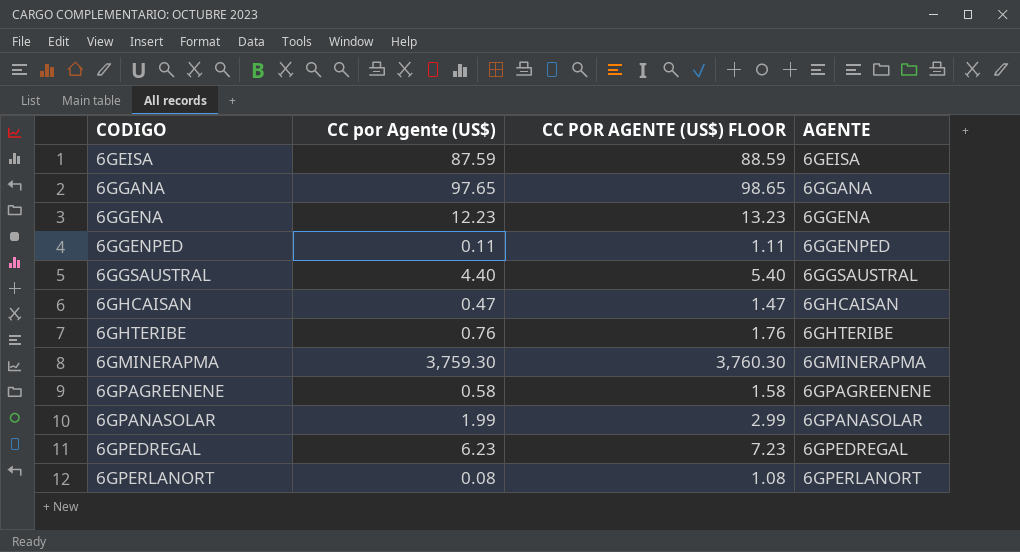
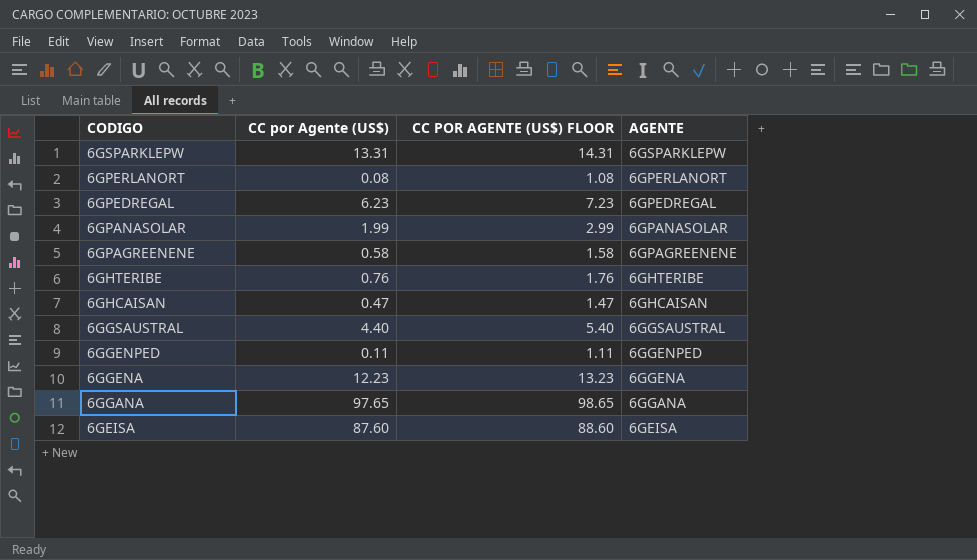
row order: CODIGO ascending -> CODIGO descending
row 6GMINERAPMA: 3,759.30 | 3,760.30 | 6GMINERAPMA -> none
row 6GSPARKLEPW: none -> 13.31 | 14.31 | 6GSPARKLEPW
6GEISA | CC por Agente (US$): 87.59 -> 87.60
6GEISA | CC POR AGENTE (US$) FLOOR: 88.59 -> 88.60

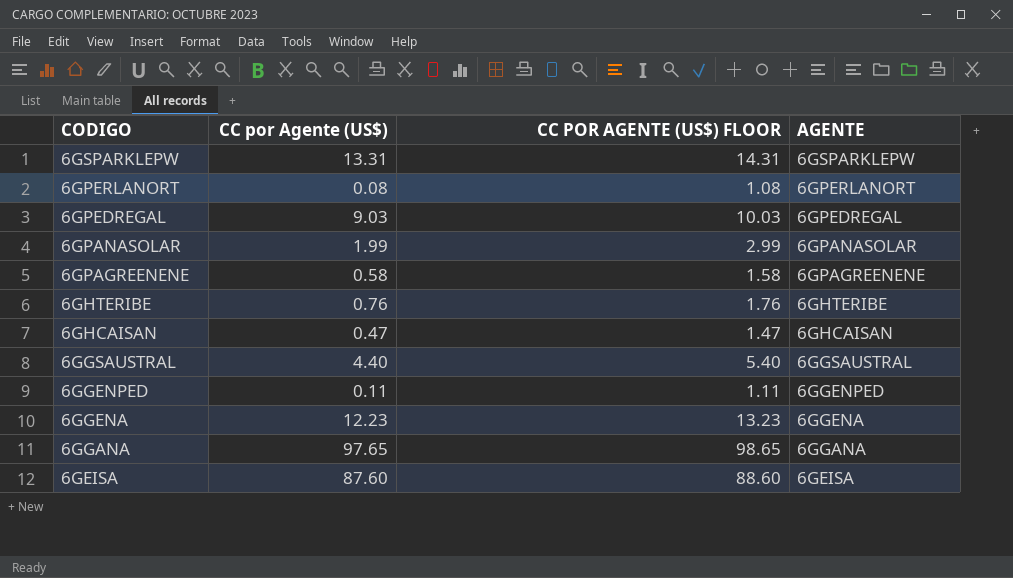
6GPEDREGAL | CC por Agente (US$): 6.23 -> 9.03
6GPEDREGAL | CC POR AGENTE (US$) FLOOR: 7.23 -> 10.03

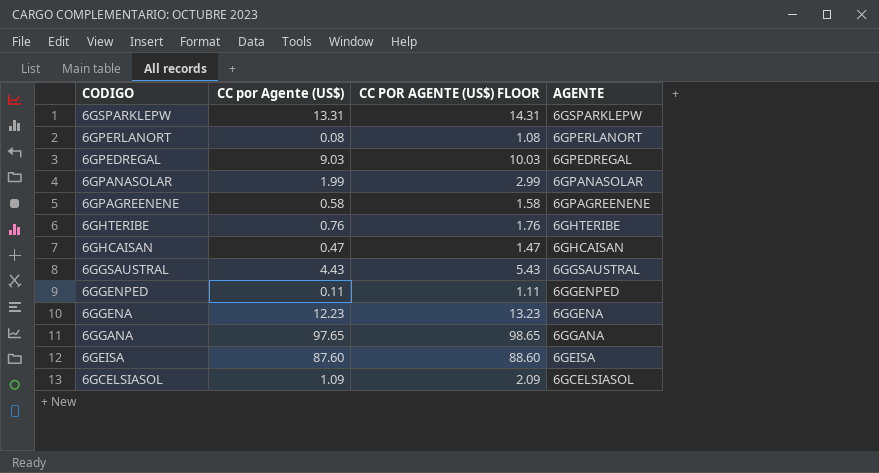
6GGSAUSTRAL | CC por Agente (US$): 4.40 -> 4.43
6GGSAUSTRAL | CC POR AGENTE (US$) FLOOR: 5.40 -> 5.43
row 6GCELSIASOL: none -> 1.09 | 2.09 | 6GCELSIASOL

